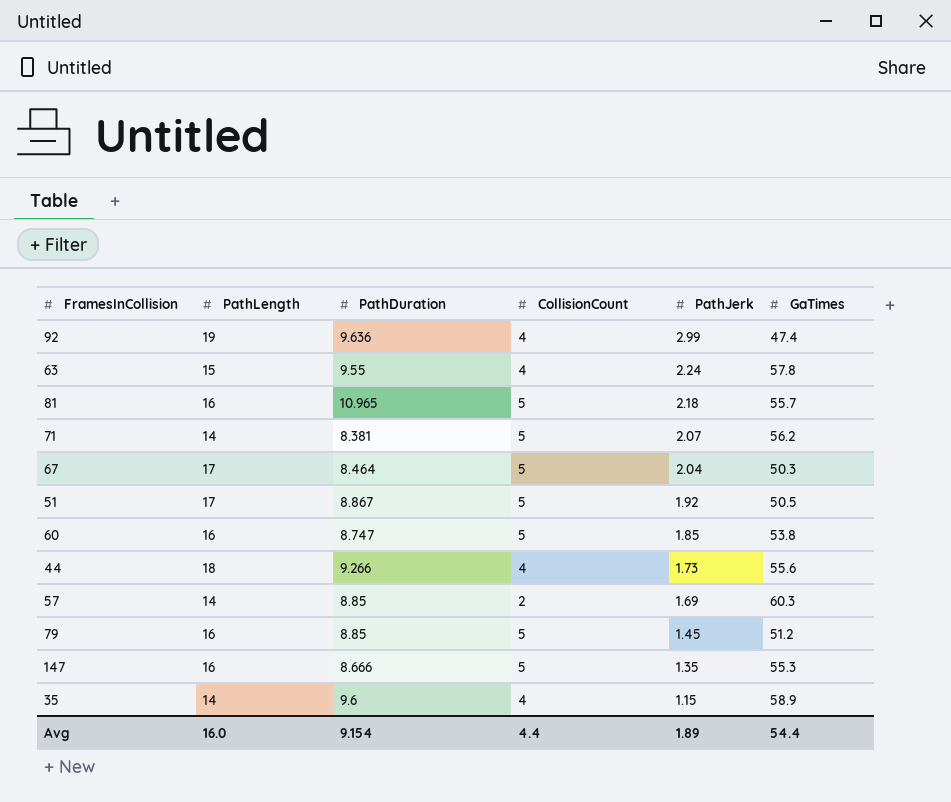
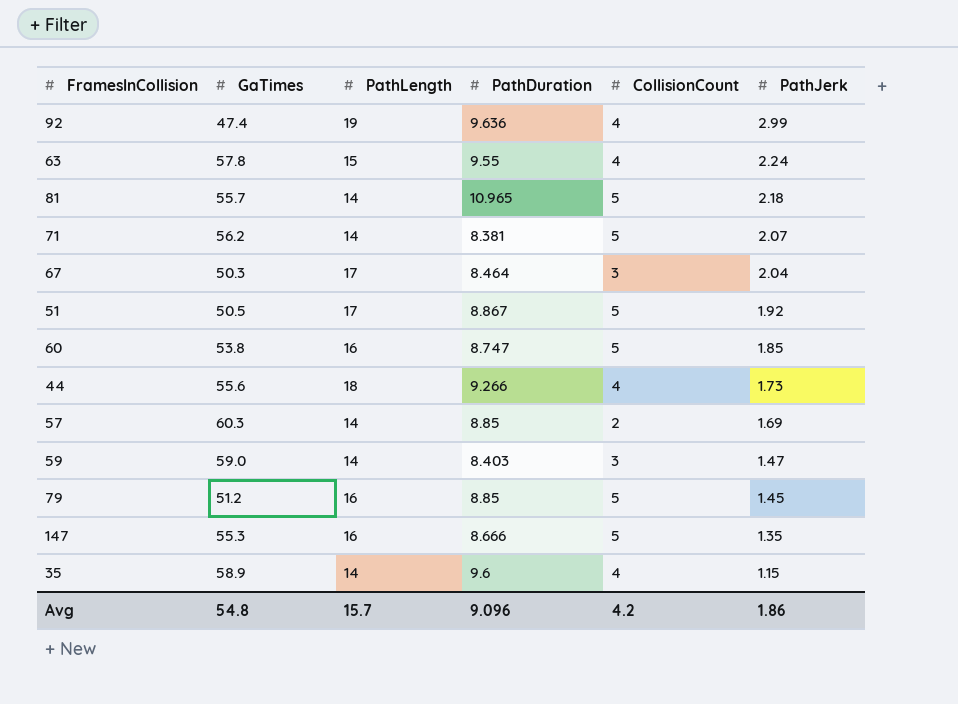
column GaTimes | position: 6 -> 2
81 | PathLength: 16 -> 14
67 | CollisionCount: 5 -> 3
row 59: none -> 59.0 | 14 | 8.403 | 3 | 1.47
Avg | GaTimes: 54.4 -> 54.8
Avg | PathLength: 16.0 -> 15.7
Avg | PathDuration: 9.154 -> 9.096
Avg | CollisionCount: 4.4 -> 4.2
Avg | PathJerk: 1.89 -> 1.86

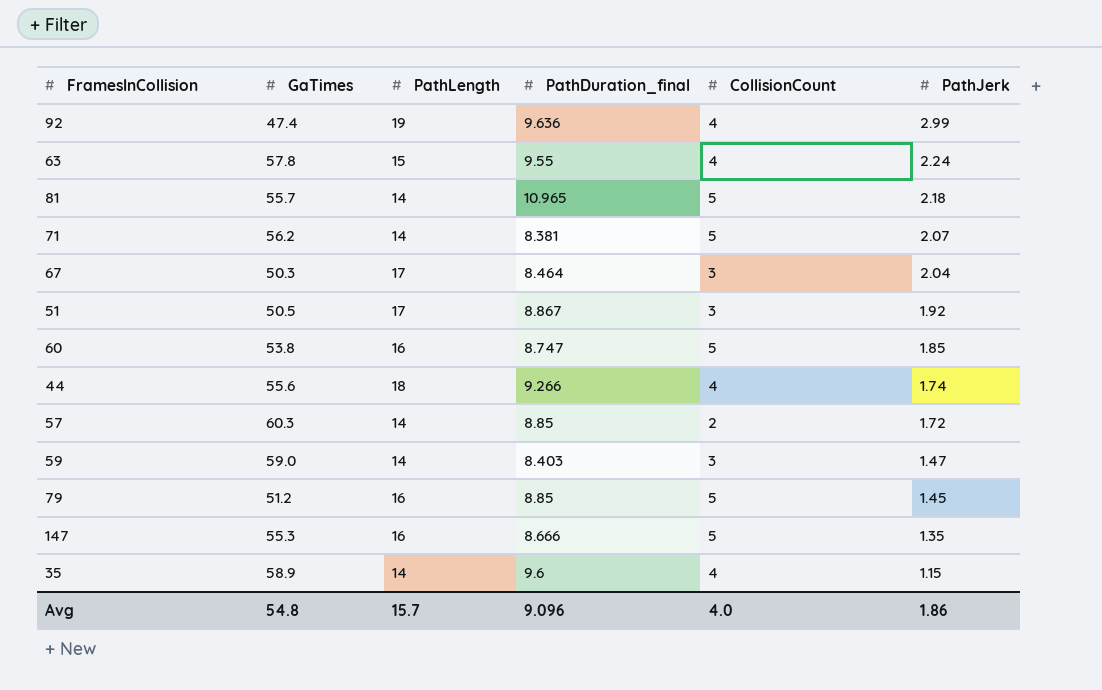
column name: PathDuration -> PathDuration_final
51 | CollisionCount: 5 -> 3
44 | PathJerk: 1.73 -> 1.74
57 | PathJerk: 1.69 -> 1.72
Avg | CollisionCount: 4.2 -> 4.0

